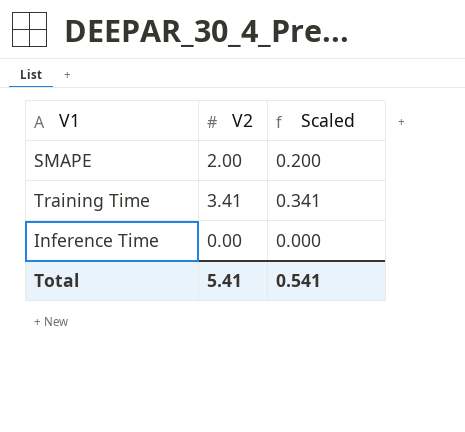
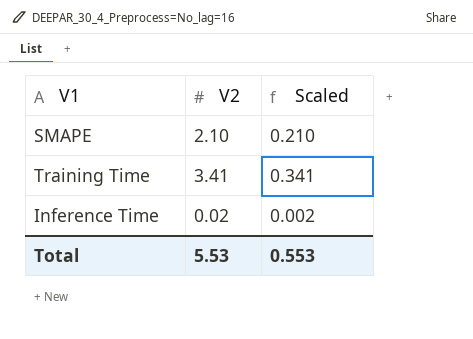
SMAPE | V2: 2.00 -> 2.10
SMAPE | Scaled: 0.200 -> 0.210
Inference Time | V2: 0.00 -> 0.02
Inference Time | Scaled: 0.000 -> 0.002
Total | V2: 5.41 -> 5.53
Total | Scaled: 0.541 -> 0.553

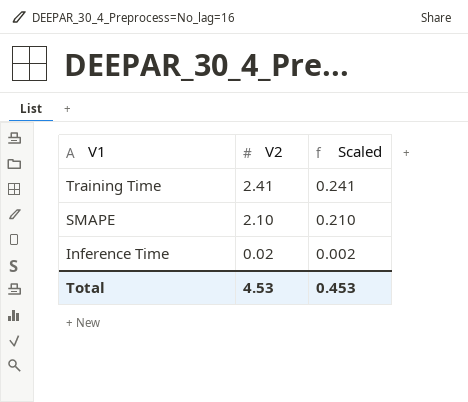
row order: none -> V1 descending
Training Time | V2: 3.41 -> 2.41
Training Time | Scaled: 0.341 -> 0.241
Total | V2: 5.53 -> 4.53
Total | Scaled: 0.553 -> 0.453

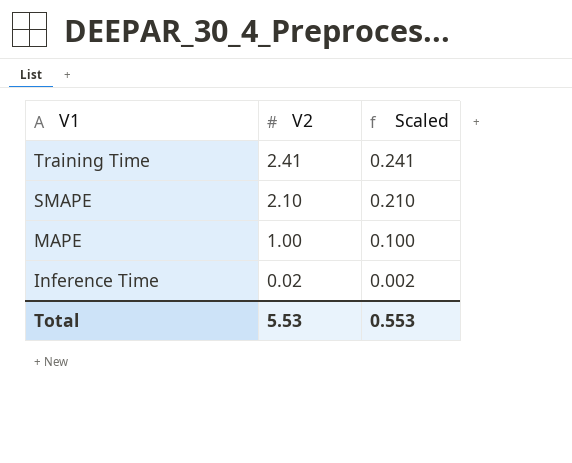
row MAPE: none -> 1.00 | 0.100
Total | V2: 4.53 -> 5.53
Total | Scaled: 0.453 -> 0.553

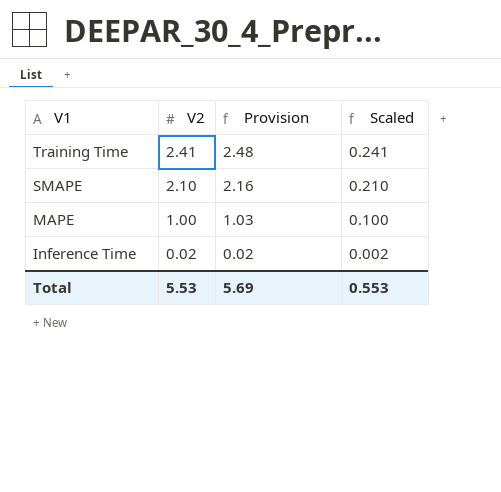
column Provision | formula: none -> [V2] * 1.03

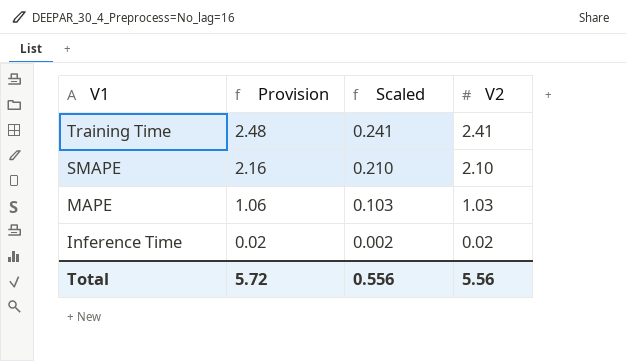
column V2 | position: 2 -> 4
MAPE | Provision: 1.03 -> 1.06
MAPE | Scaled: 0.100 -> 0.103
MAPE | V2: 1.00 -> 1.03
Total | Provision: 5.69 -> 5.72
Total | Scaled: 0.553 -> 0.556
Total | V2: 5.53 -> 5.56

